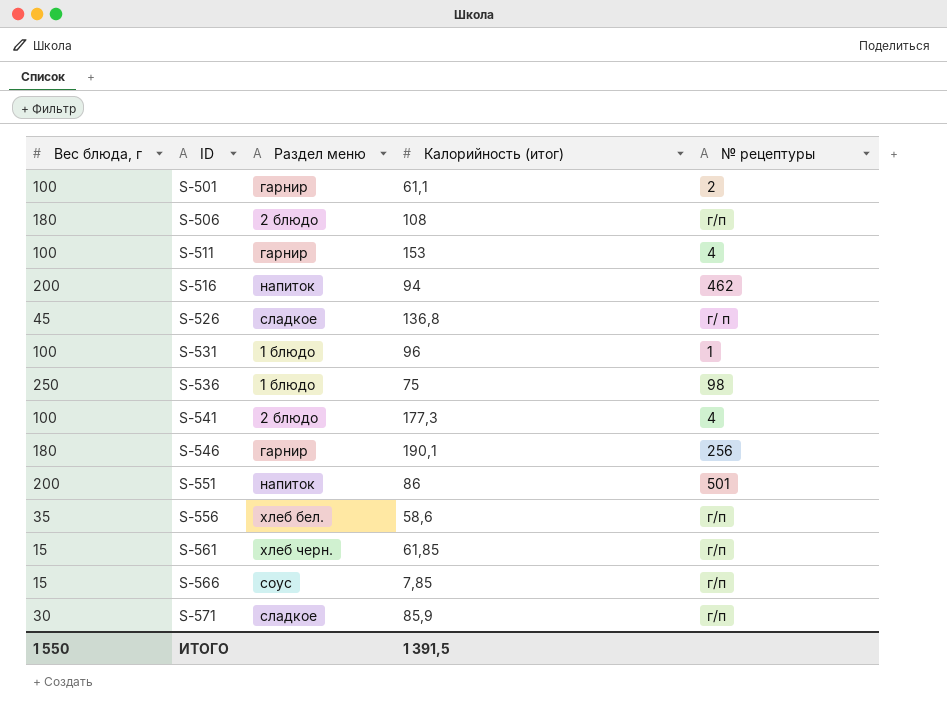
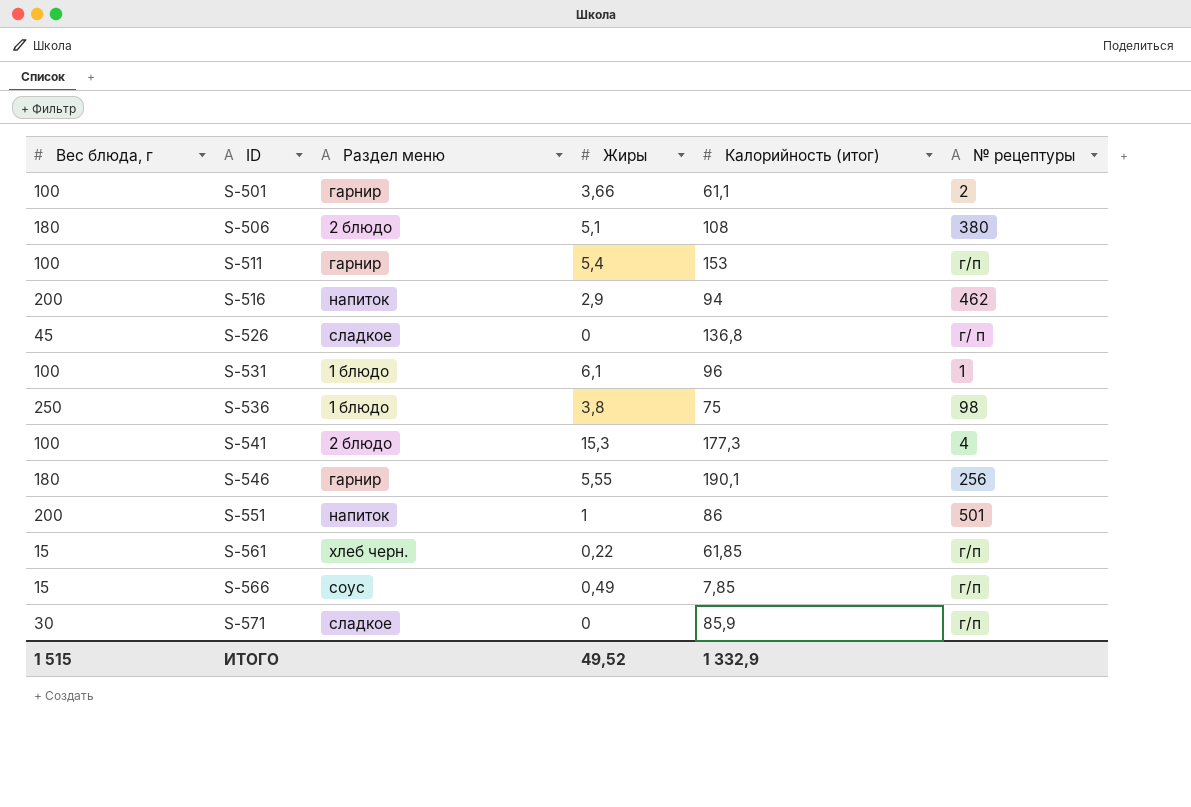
column Жиры | position: none -> 4
row S-556: 35 | хлеб бел. | 58,6 | г/п -> none
S-506 | № рецептуры: г/п -> 380
S-511 | № рецептуры: 4 -> г/п
ИТОГО | Вес блюда, г: 1 550 -> 1 515
ИТОГО | Калорийность (итог): 1 391,5 -> 1 332,9

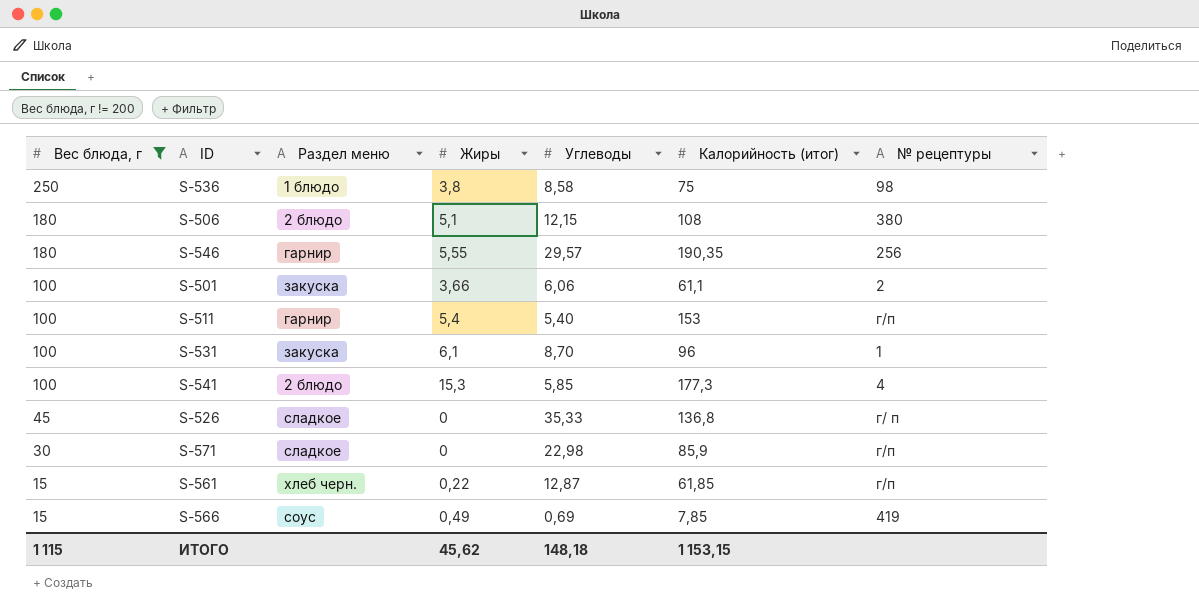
filter: none -> Вес блюда, г != 200
row order: ID ascending -> Вес блюда, г descending
column Углеводы | position: none -> 5
S-546 | Калорийность (итог): 190,1 -> 190,35
S-501 | Раздел меню: гарнир -> закуска
S-531 | Раздел меню: 1 блюдо -> закуска
S-566 | № рецептуры: г/п -> 419
ИТОГО | Вес блюда, г: 1 515 -> 1 115
ИТОГО | Жиры: 49,52 -> 45,62
ИТОГО | Калорийность (итог): 1 332,9 -> 1 153,15

